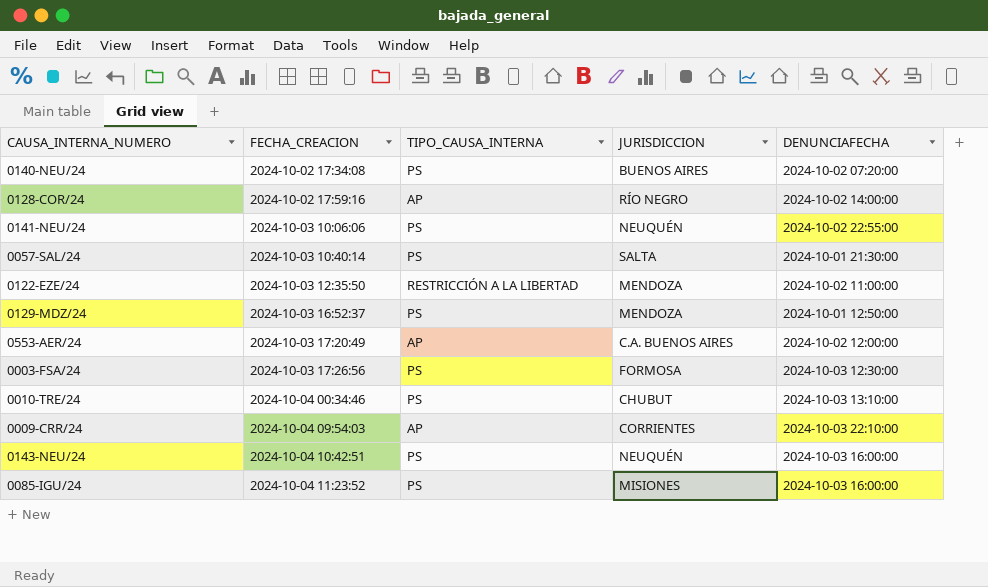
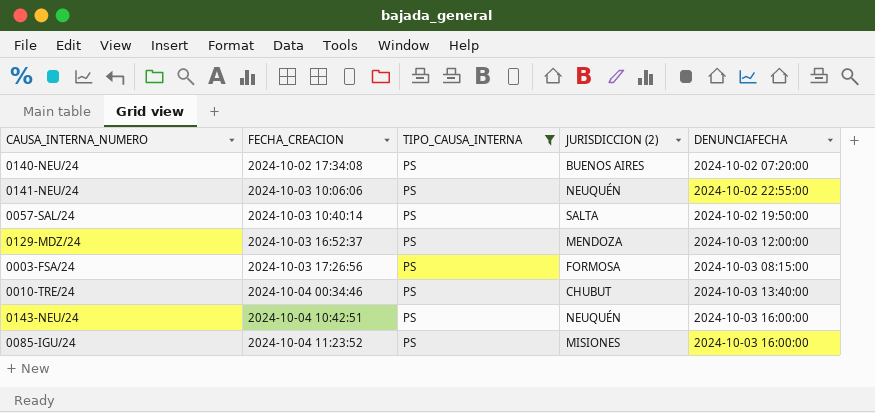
filter: none -> TIPO_CAUSA_INTERNA = PS
column name: JURISDICCION -> JURISDICCION (2)
0057-SAL/24 | DENUNCIAFECHA: 2024-10-01 21:30:00 -> 2024-10-02 19:50:00
0129-MDZ/24 | DENUNCIAFECHA: 2024-10-01 12:50:00 -> 2024-10-03 12:00:00
0003-FSA/24 | DENUNCIAFECHA: 2024-10-03 12:30:00 -> 2024-10-03 08:15:00
0010-TRE/24 | DENUNCIAFECHA: 2024-10-03 13:10:00 -> 2024-10-03 13:40:00

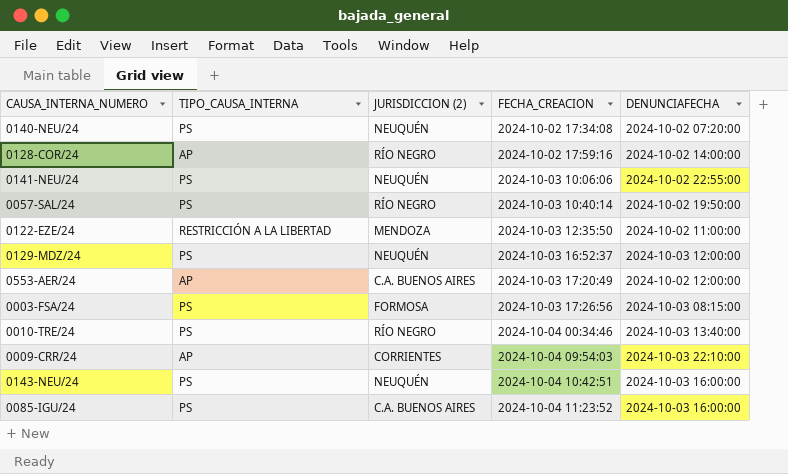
filter: TIPO_CAUSA_INTERNA = PS -> none
column FECHA_CREACION | position: 2 -> 4
0140-NEU/24 | JURISDICCION (2): BUENOS AIRES -> NEUQUÉN
0057-SAL/24 | JURISDICCION (2): SALTA -> RÍO NEGRO
0129-MDZ/24 | JURISDICCION (2): MENDOZA -> NEUQUÉN
0010-TRE/24 | JURISDICCION (2): CHUBUT -> RÍO NEGRO
0085-IGU/24 | JURISDICCION (2): MISIONES -> C.A. BUENOS AIRES

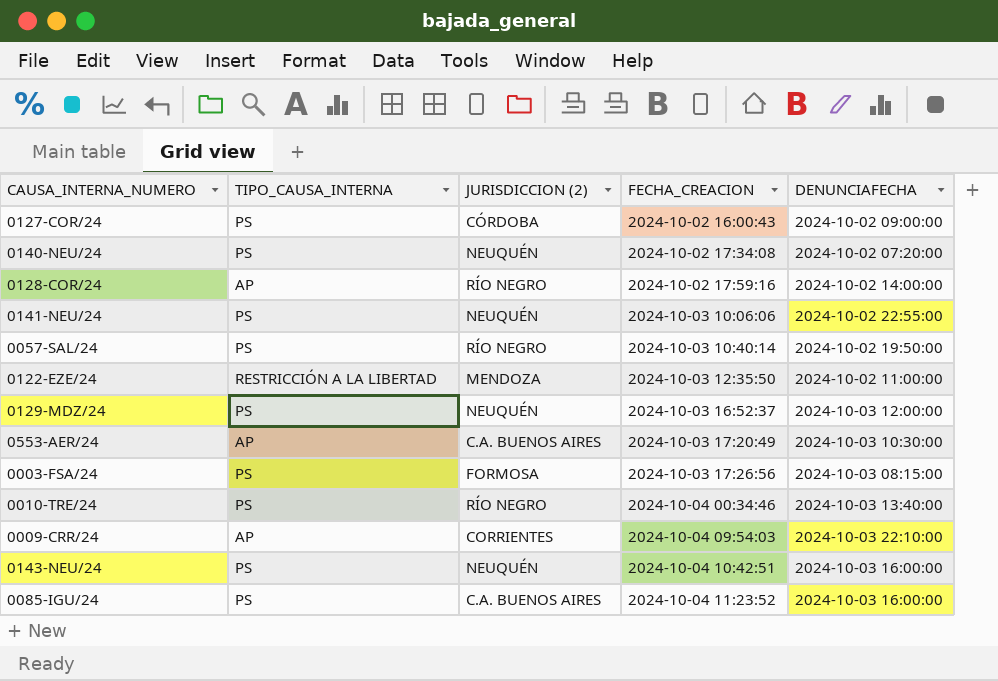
row 0127-COR/24: none -> PS | CÓRDOBA | 2024-10-02 16:00:43 | 2024-10-02 09:00:00
0553-AER/24 | DENUNCIAFECHA: 2024-10-02 12:00:00 -> 2024-10-03 10:30:00

